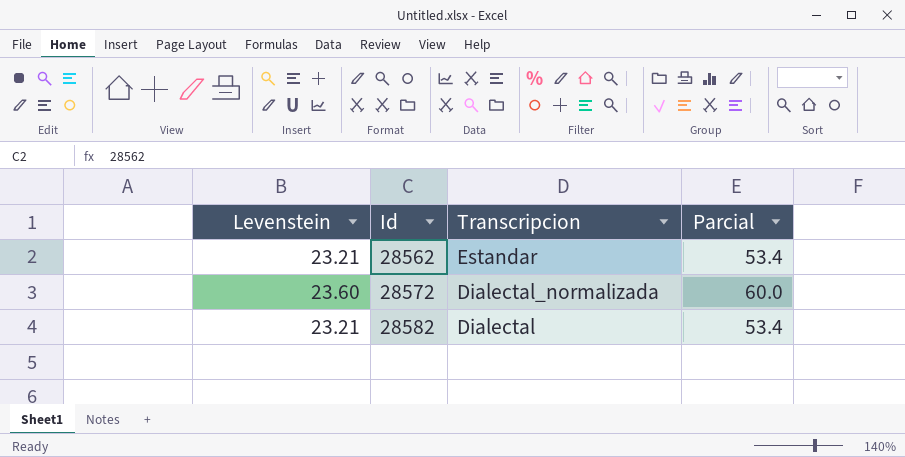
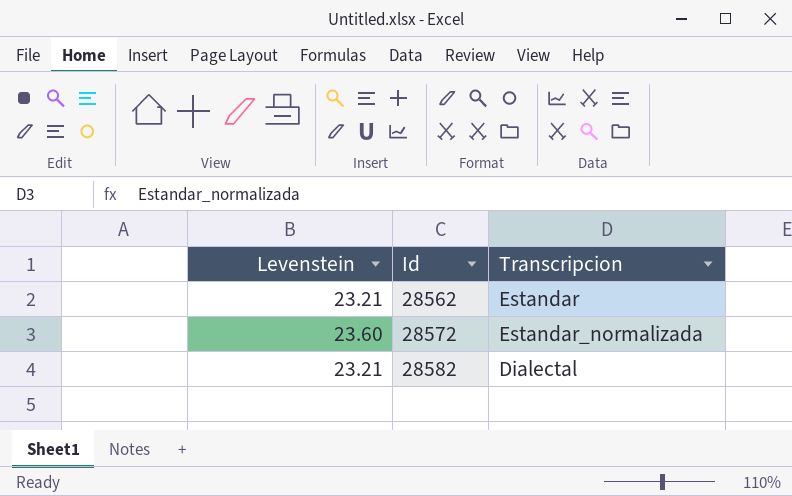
column Parcial | position: 4 -> none
28572 | Transcripcion: Dialectal_normalizada -> Estandar_normalizada

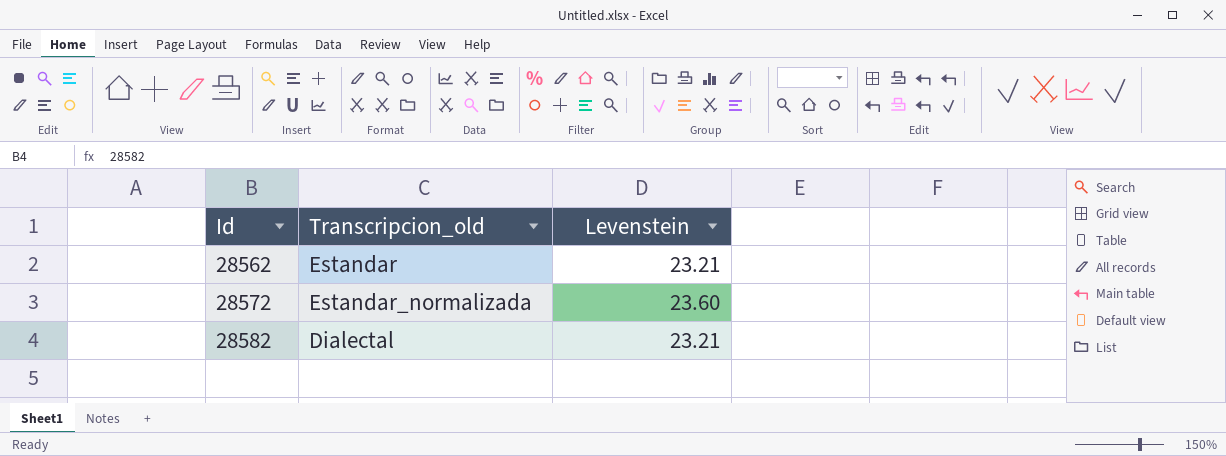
column name: Transcripcion -> Transcripcion_old
column Levenstein | position: 1 -> 3

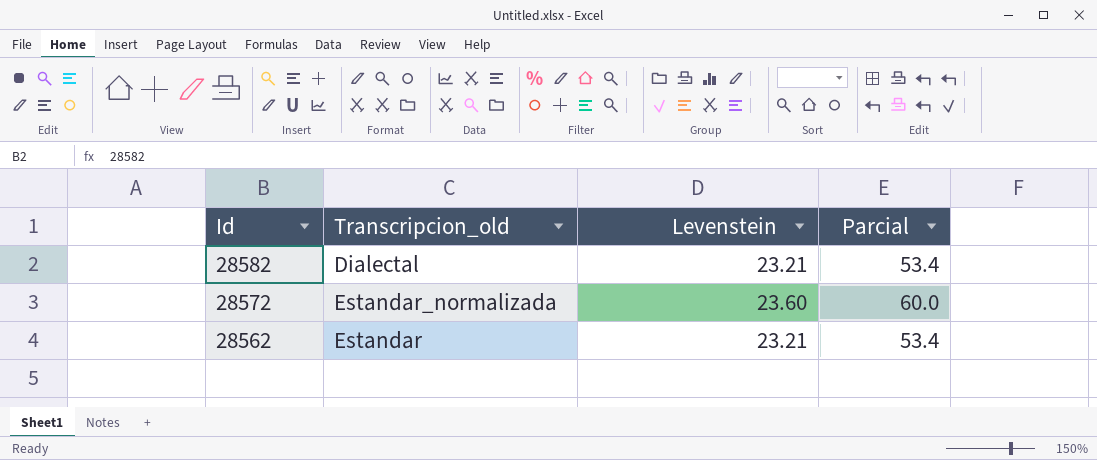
row order: Id ascending -> Id descending
column Parcial | position: none -> 4

